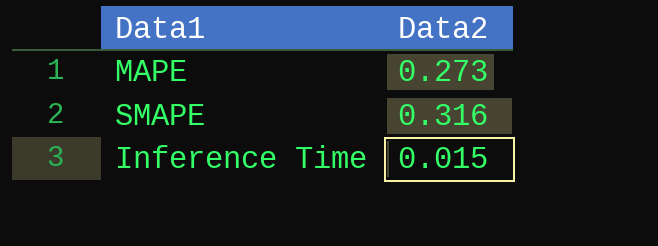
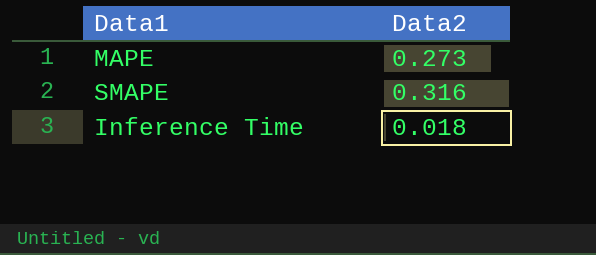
Inference Time | Data2: 0.015 -> 0.018

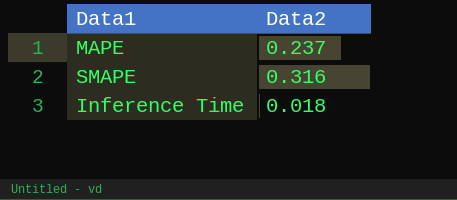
MAPE | Data2: 0.273 -> 0.237

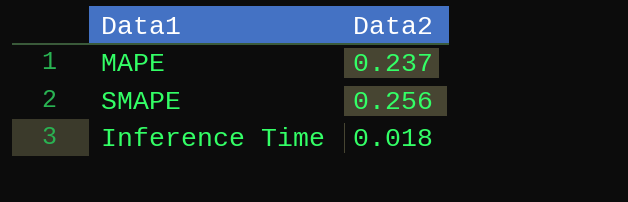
SMAPE | Data2: 0.316 -> 0.256

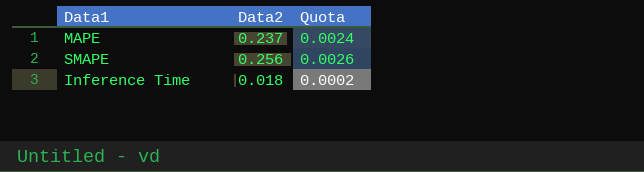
column Quota | formula: none -> [Data2] * 0.01

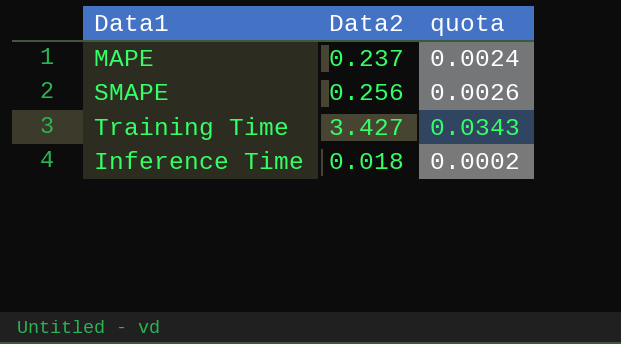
column name: Quota -> quota
row Training Time: none -> 3.427 | 0.0343

